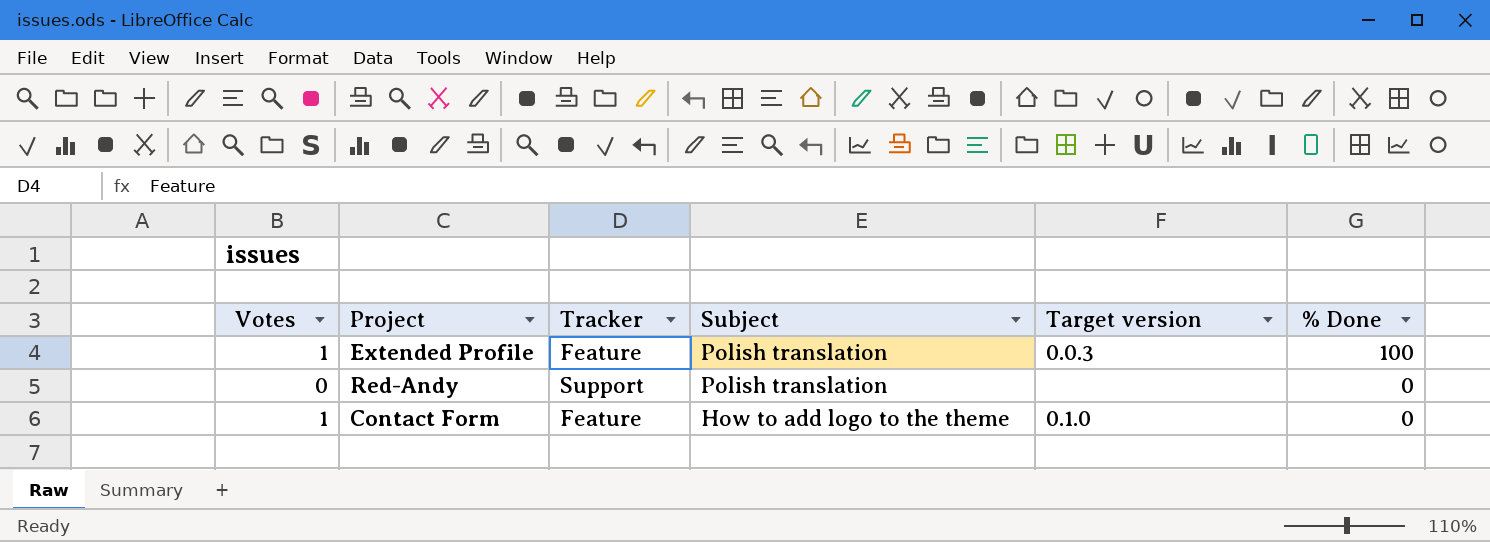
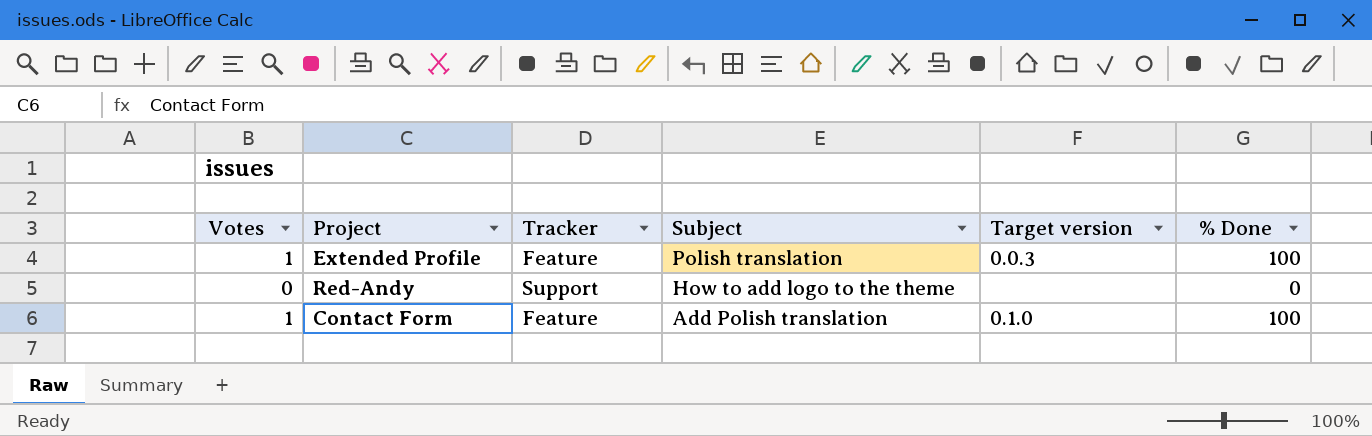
Red-Andy | Subject: Polish translation -> How to add logo to the theme
Contact Form | Subject: How to add logo to the theme -> Add Polish translation
Contact Form | % Done: 0 -> 100

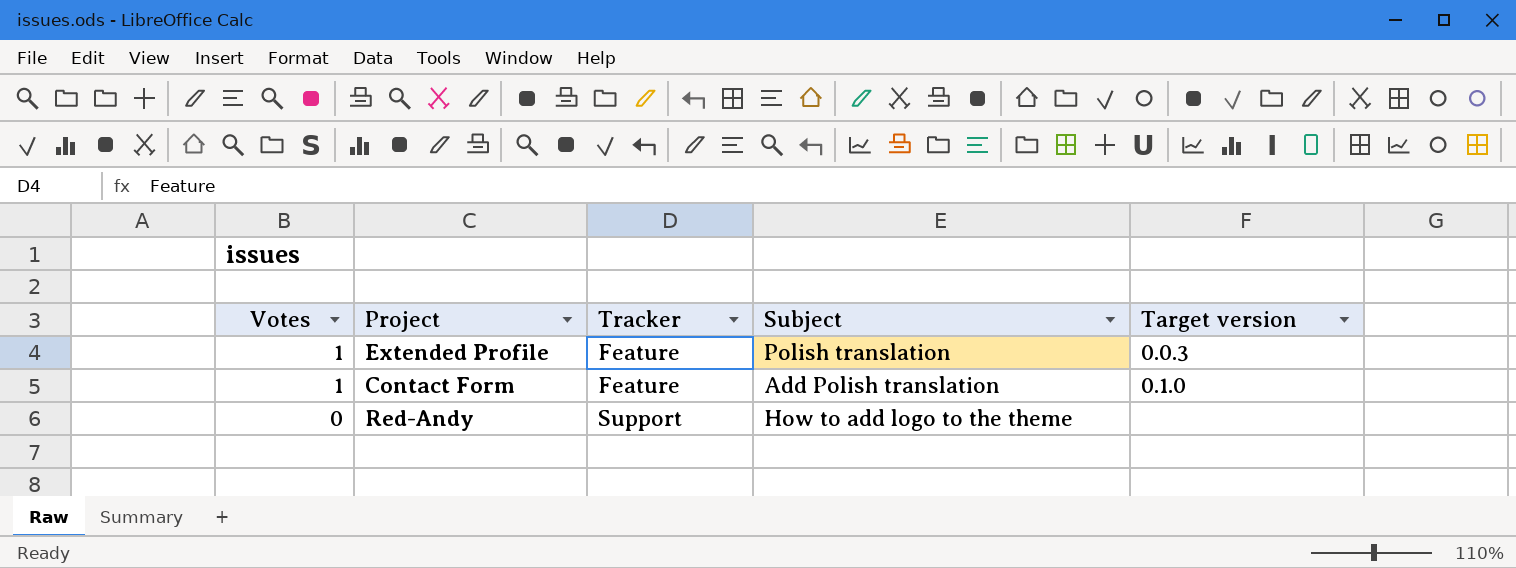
row order: Subject descending -> Votes descending
column % Done | position: 6 -> none

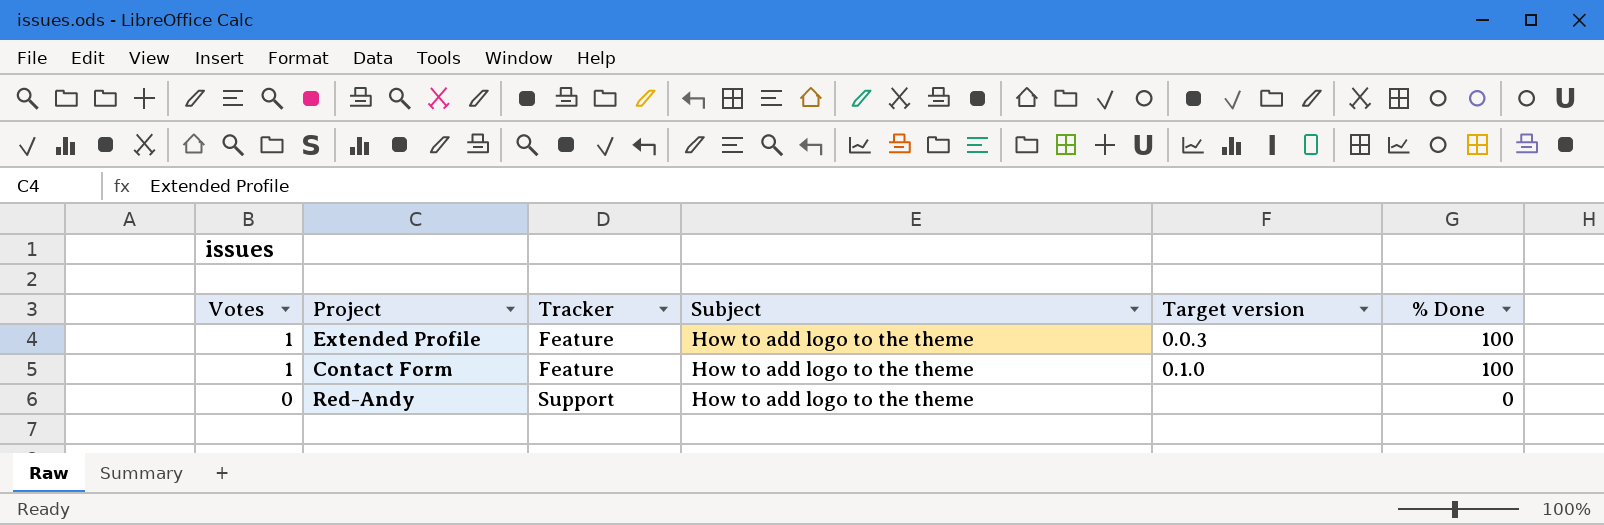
column % Done | position: none -> 6
Extended Profile | Subject: Polish translation -> How to add logo to the theme
Contact Form | Subject: Add Polish translation -> How to add logo to the theme

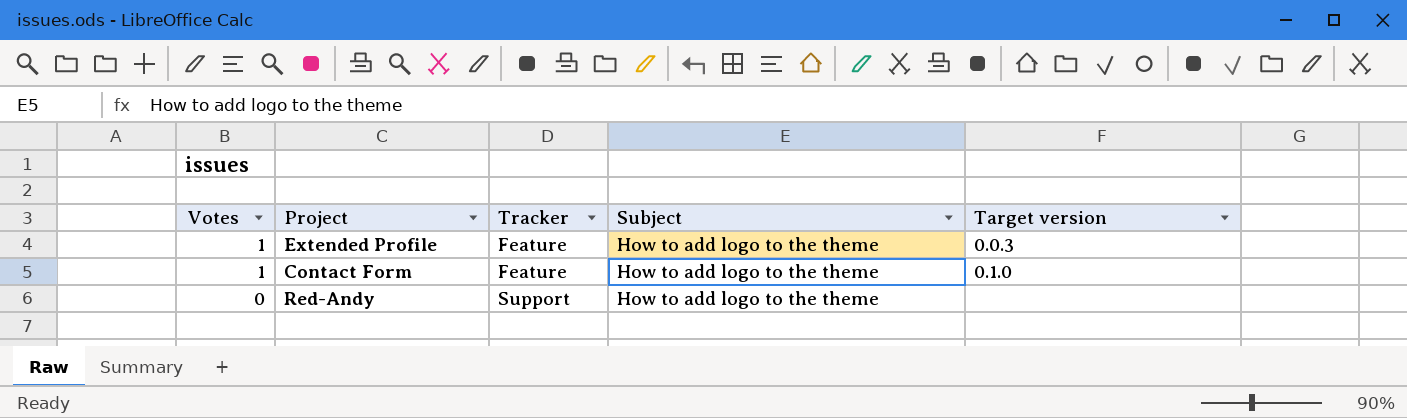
column % Done | position: 6 -> none

